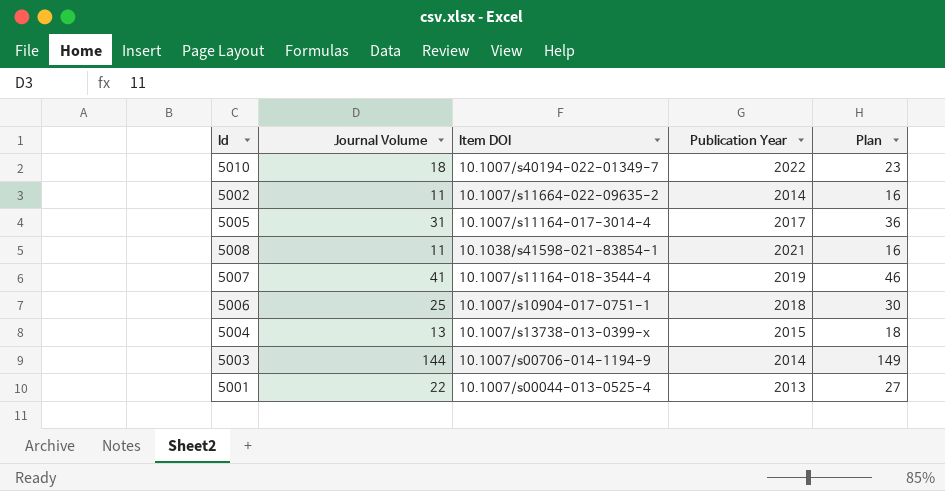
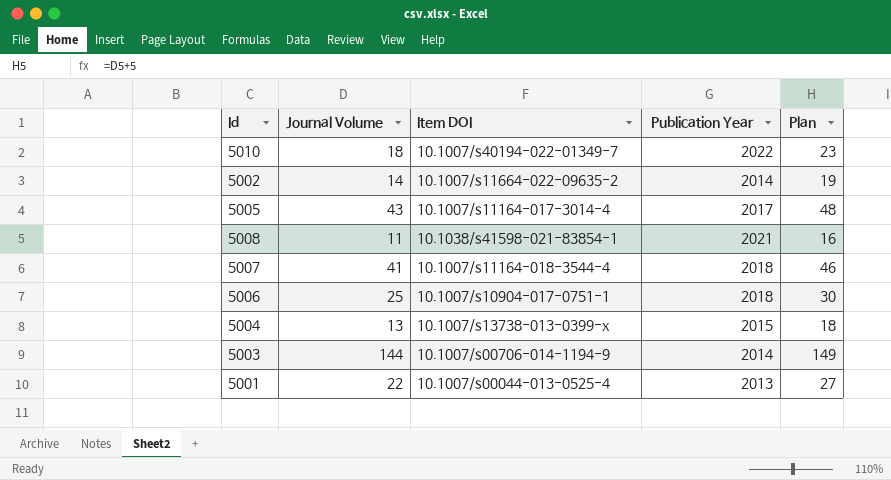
5002 | Journal Volume: 11 -> 14
5002 | Plan: 16 -> 19
5005 | Journal Volume: 31 -> 43
5005 | Plan: 36 -> 48
5007 | Publication Year: 2019 -> 2018

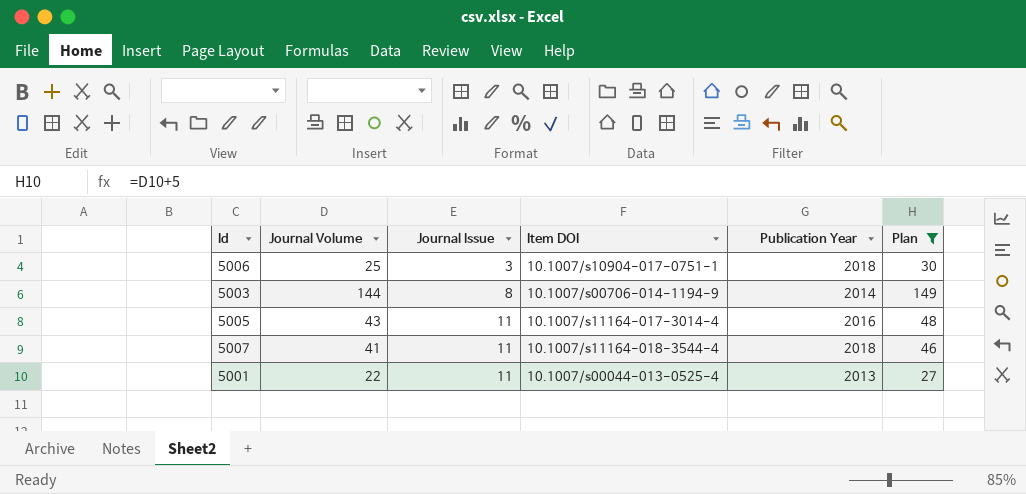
filter: none -> Plan >= 27
row order: none -> Journal Issue ascending
column Journal Issue | position: none -> 3
5005 | Publication Year: 2017 -> 2016

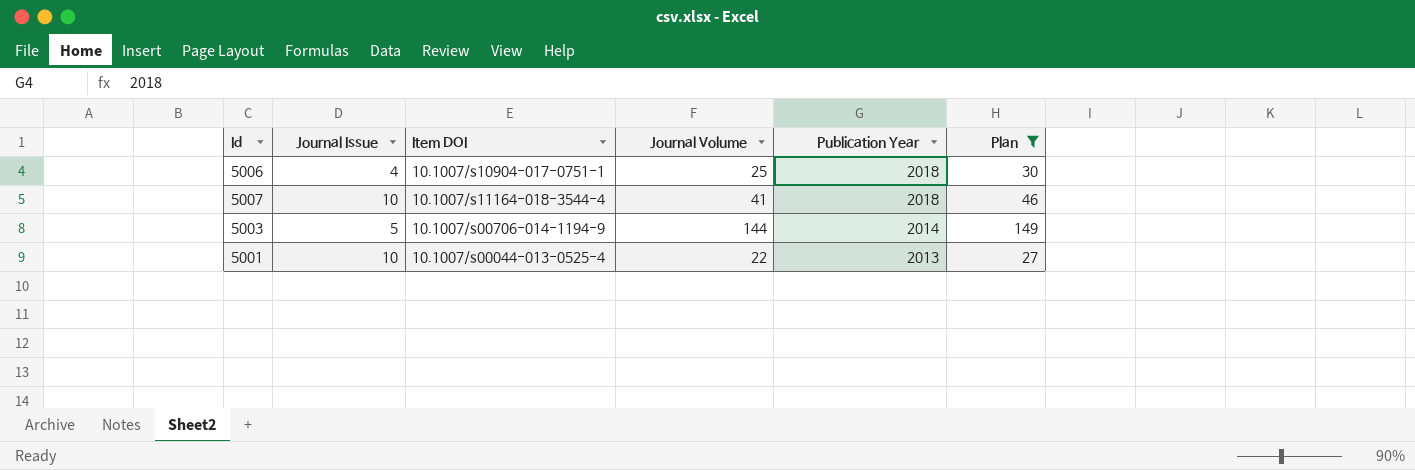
row order: Journal Issue ascending -> Publication Year descending
column Journal Volume | position: 2 -> 4
row 5005: 43 | 11 | 10.1007/s11164-017-3014-4 | 2016 | 48 -> none
5006 | Journal Issue: 3 -> 4
5007 | Journal Issue: 11 -> 10
5003 | Journal Issue: 8 -> 5
5001 | Journal Issue: 11 -> 10

